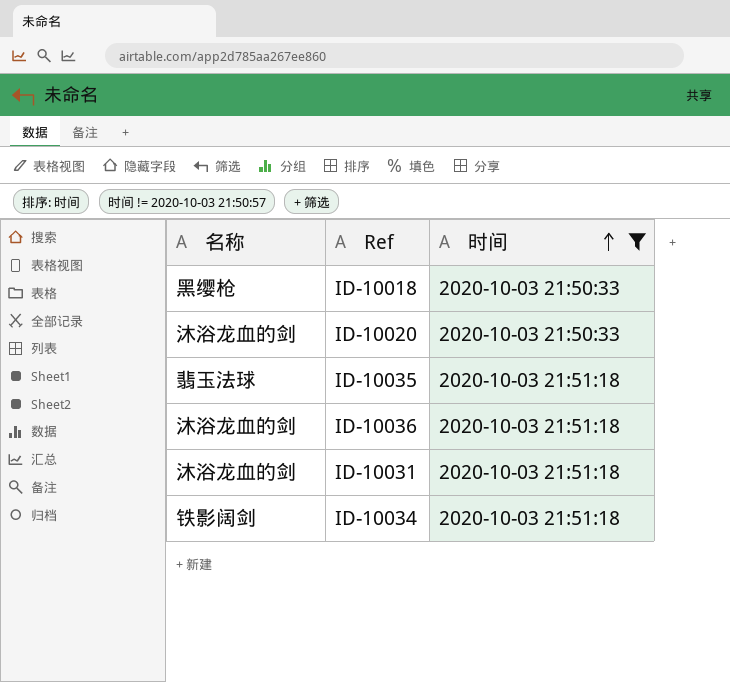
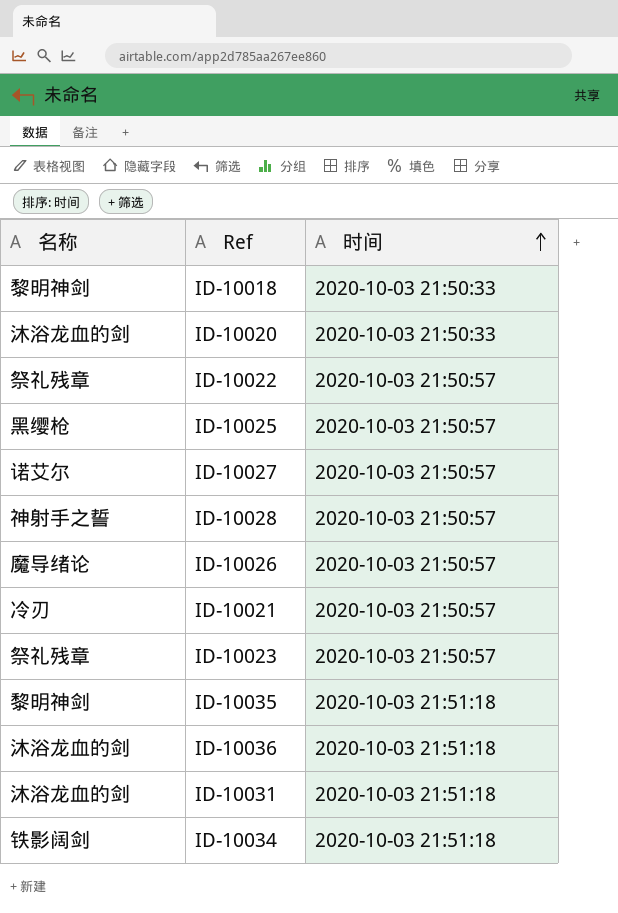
filter: 时间 != 2020-10-03 21:50:57 -> none
ID-10018 | 名称: 黑缨枪 -> 黎明神剑
ID-10035 | 名称: 翡玉法球 -> 黎明神剑

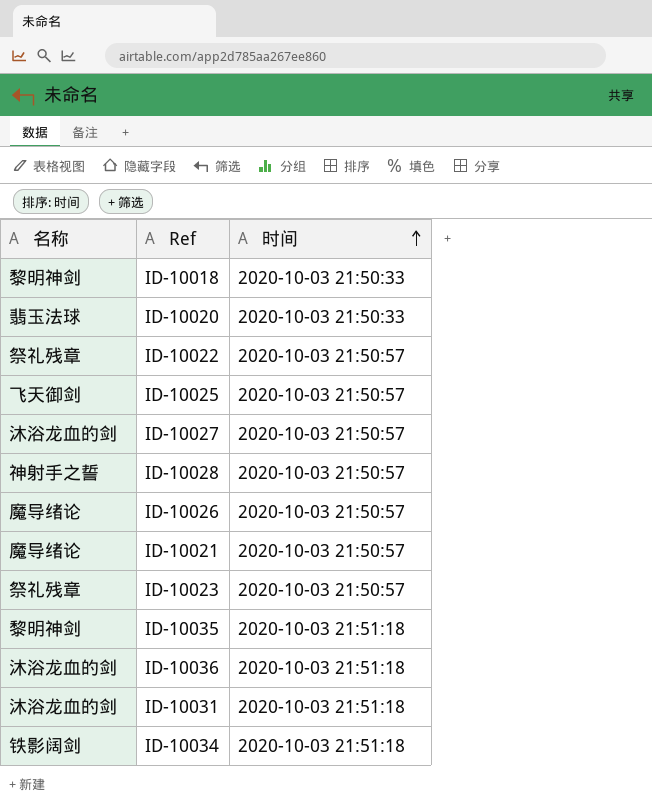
ID-10020 | 名称: 沐浴龙血的剑 -> 翡玉法球
ID-10025 | 名称: 黑缨枪 -> 飞天御剑
ID-10027 | 名称: 诺艾尔 -> 沐浴龙血的剑
ID-10021 | 名称: 冷刃 -> 魔导绪论

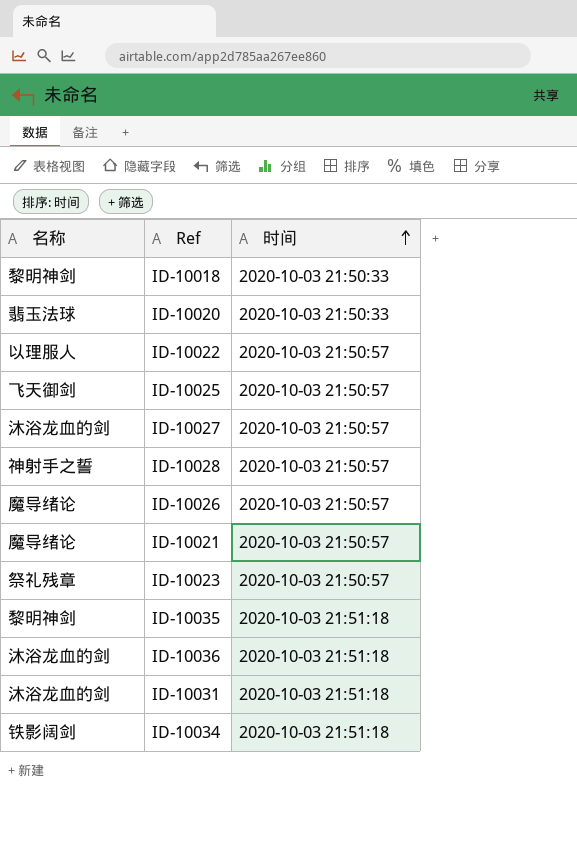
ID-10022 | 名称: 祭礼残章 -> 以理服人

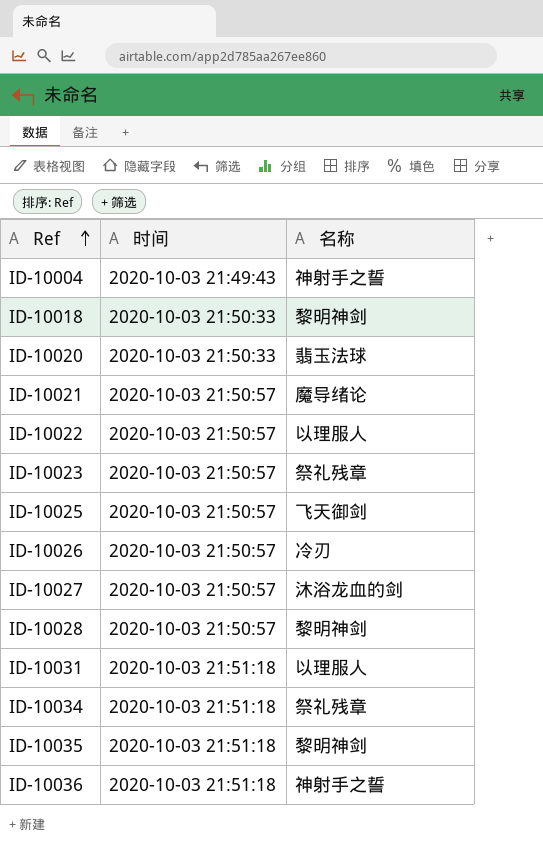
row order: 时间 ascending -> Ref ascending
column 名称 | position: 1 -> 3
row ID-10004: none -> 2020-10-03 21:49:43 | 神射手之誓
ID-10026 | 名称: 魔导绪论 -> 冷刃
ID-10028 | 名称: 神射手之誓 -> 黎明神剑
ID-10031 | 名称: 沐浴龙血的剑 -> 以理服人
ID-10034 | 名称: 铁影阔剑 -> 祭礼残章
ID-10036 | 名称: 沐浴龙血的剑 -> 神射手之誓

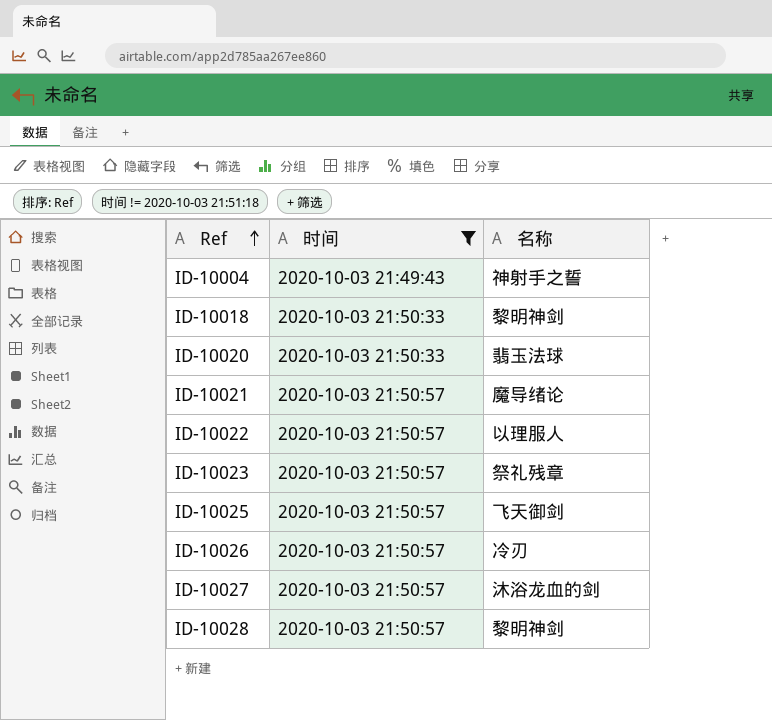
filter: none -> 时间 != 2020-10-03 21:51:18

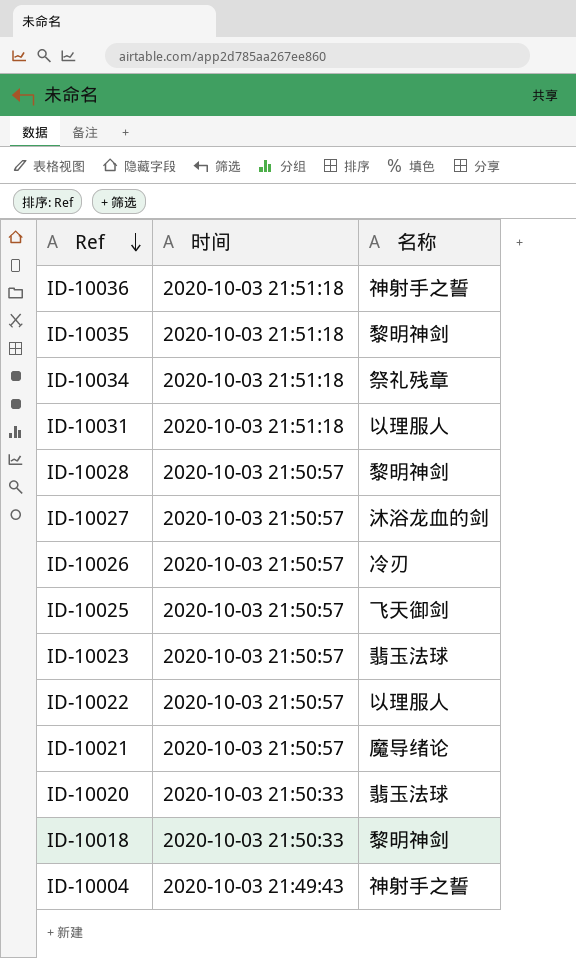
filter: 时间 != 2020-10-03 21:51:18 -> none
row order: Ref ascending -> Ref descending
ID-10023 | 名称: 祭礼残章 -> 翡玉法球

